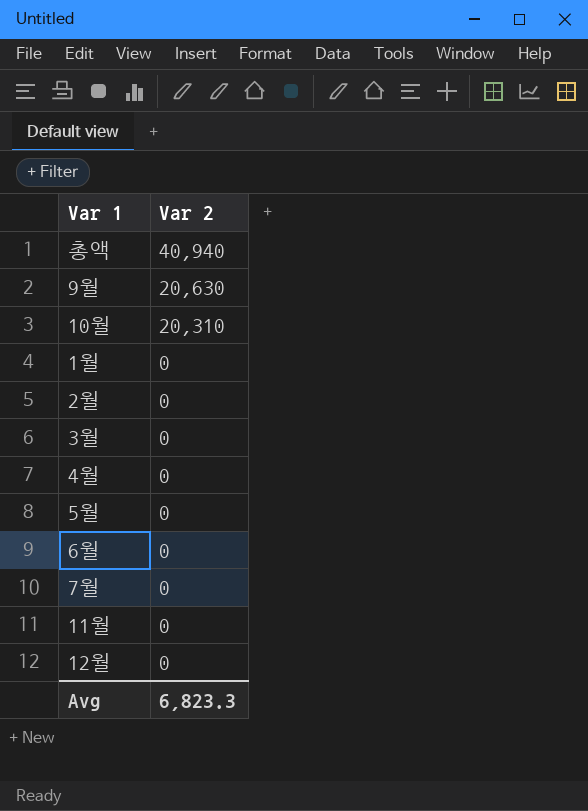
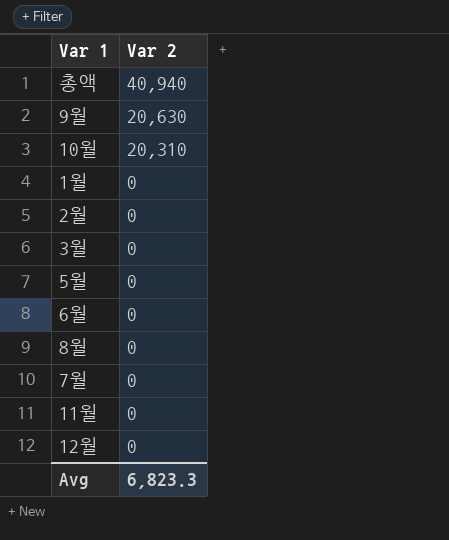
row 4월: 0 -> none
row 8월: none -> 0

